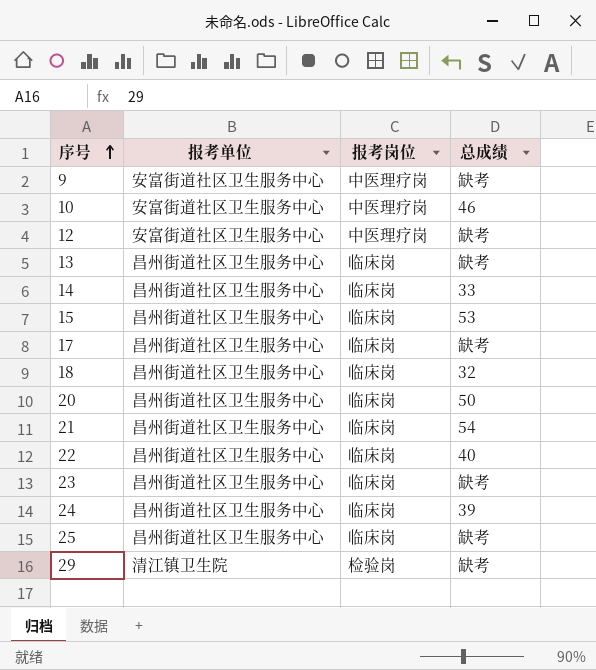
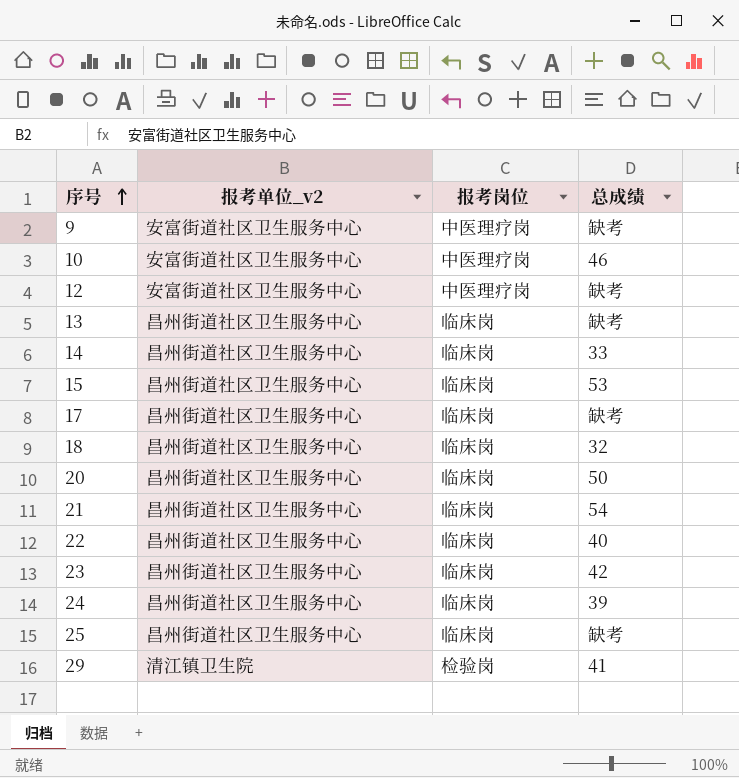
column name: 报考单位 -> 报考单位_v2
23 | 总成绩: 缺考 -> 42
29 | 总成绩: 缺考 -> 41

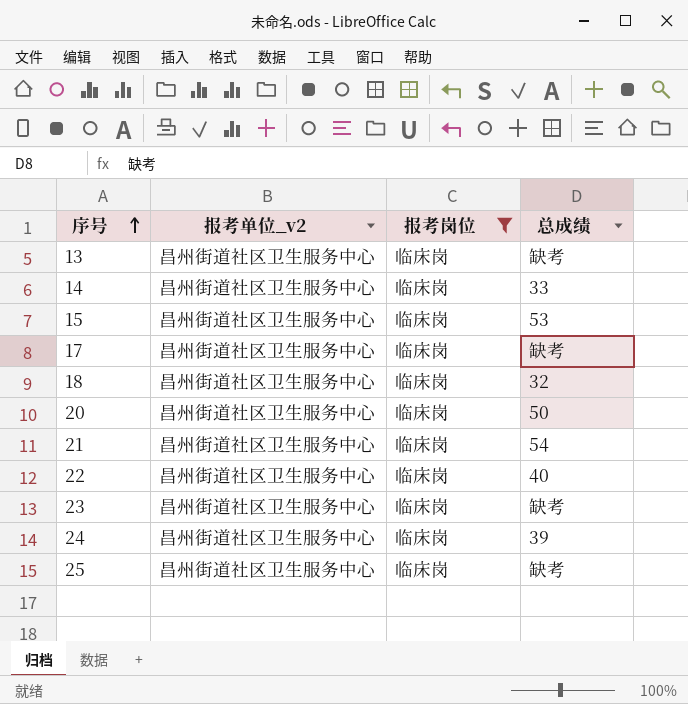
filter: none -> 报考岗位 = 临床岗
23 | 总成绩: 42 -> 缺考

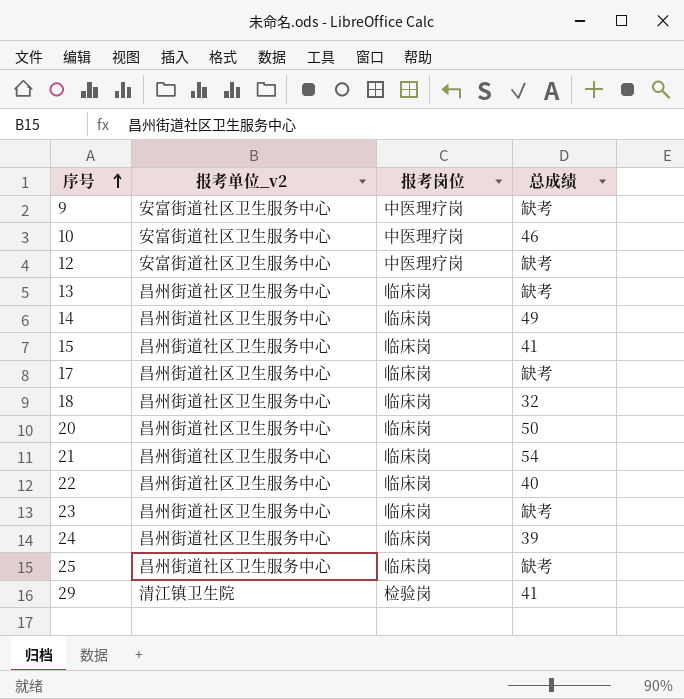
filter: 报考岗位 = 临床岗 -> none
14 | 总成绩: 33 -> 49
15 | 总成绩: 53 -> 41

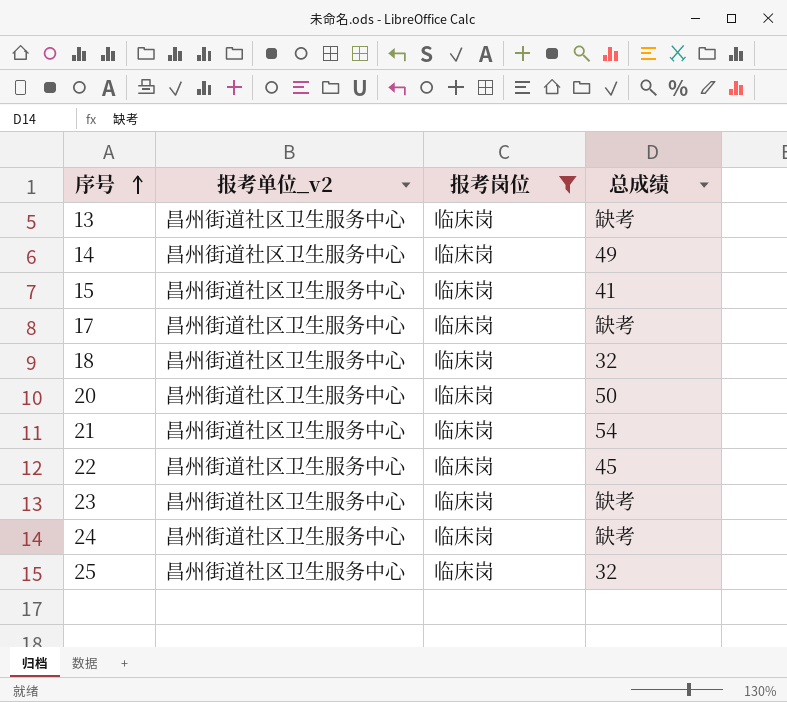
filter: none -> 报考岗位 = 临床岗
22 | 总成绩: 40 -> 45
24 | 总成绩: 39 -> 缺考
25 | 总成绩: 缺考 -> 32

